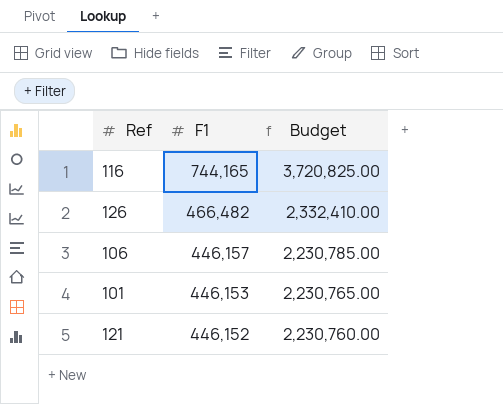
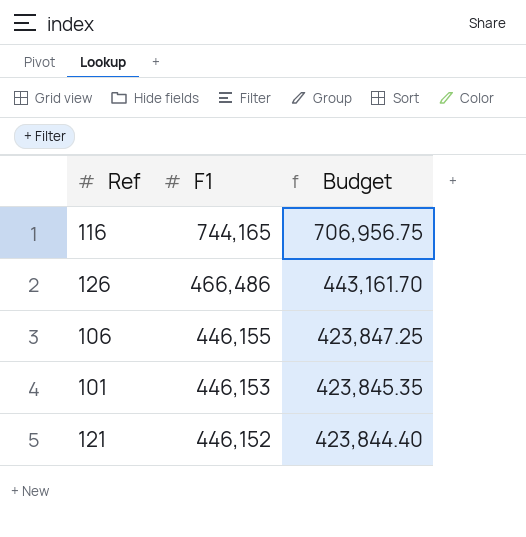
column Budget | formula: [F1] * 5 -> [F1] * 0.95
126 | F1: 466,482 -> 466,486
106 | F1: 446,157 -> 446,155

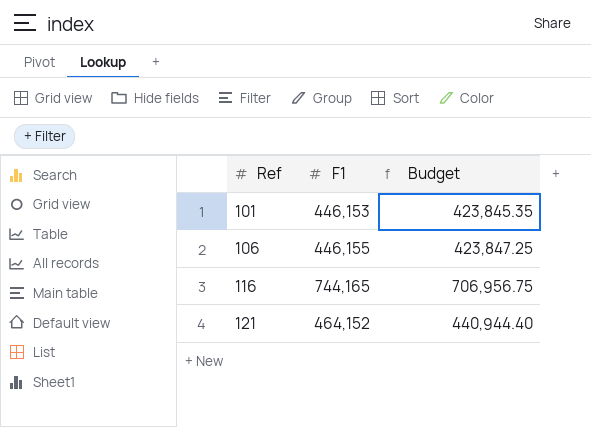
row order: F1 descending -> Ref ascending
row 126: 466,486 | 443,161.70 -> none
121 | F1: 446,152 -> 464,152
121 | Budget: 423,844.40 -> 440,944.40

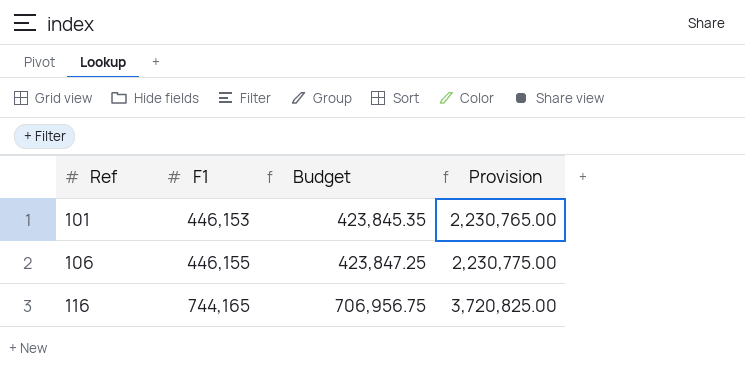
column Provision | formula: none -> [F1] * 5
row 121: 464,152 | 440,944.40 -> none

